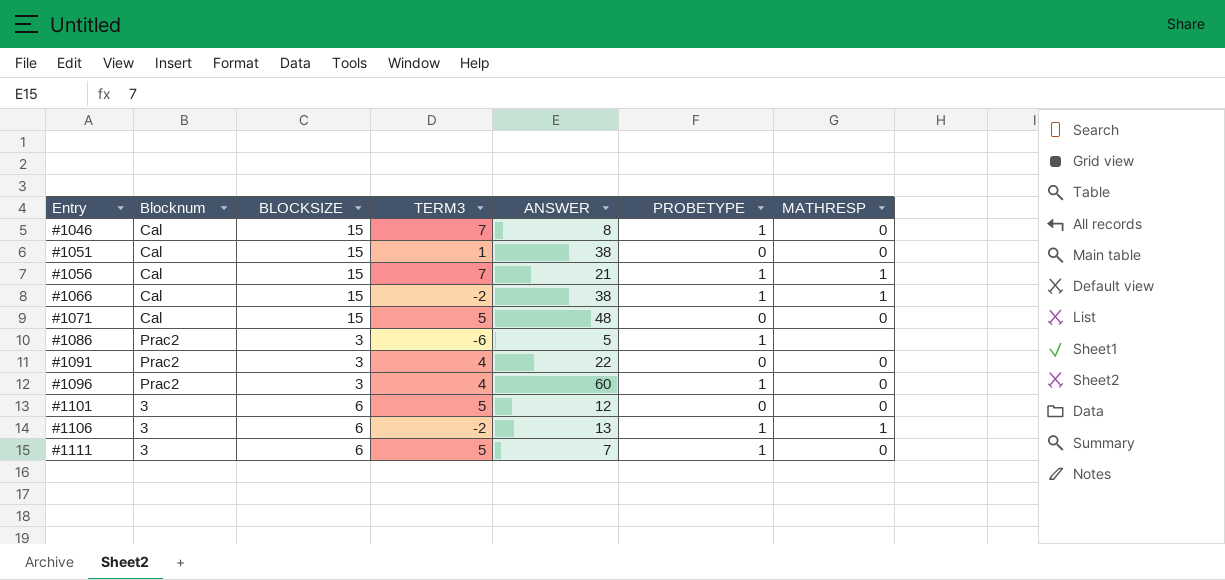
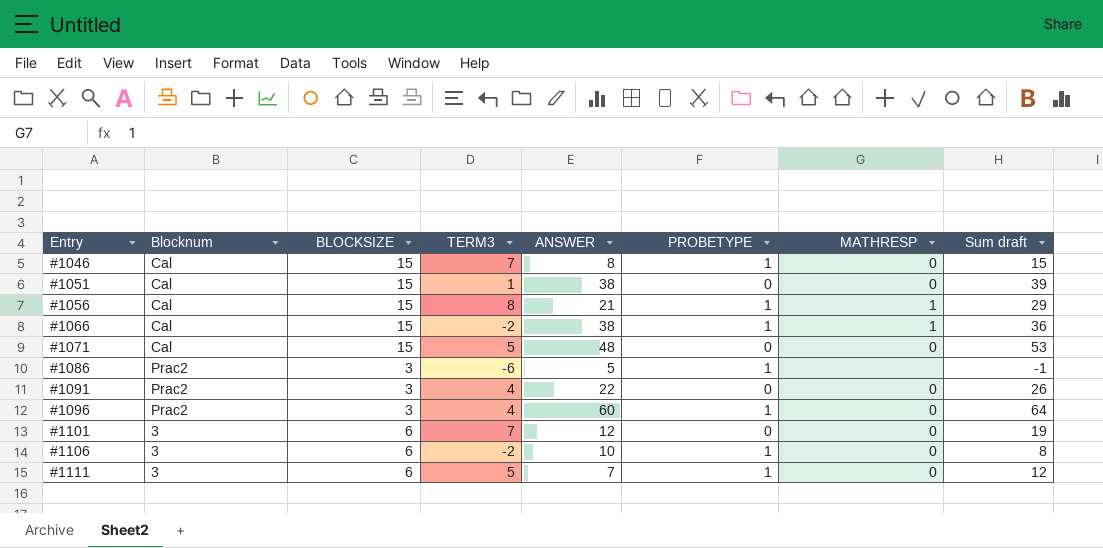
column Sum draft | formula: none -> [TERM3] + [ANSWER]
#1056 | TERM3: 7 -> 8
#1101 | TERM3: 5 -> 7
#1106 | ANSWER: 13 -> 10
#1106 | MATHRESP: 1 -> 0

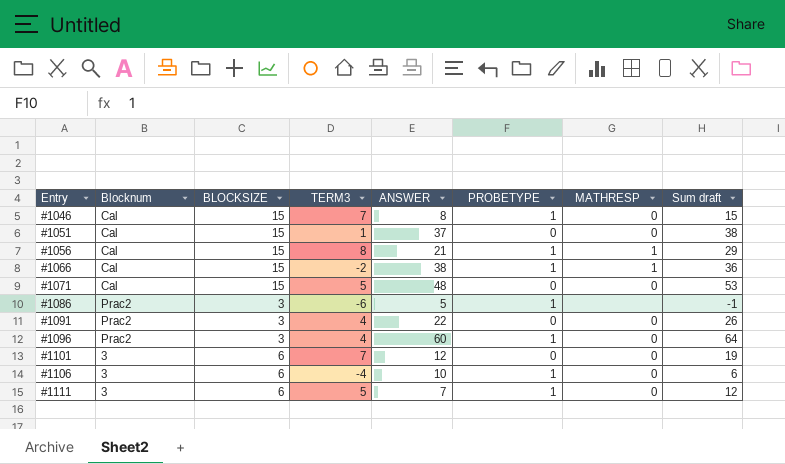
#1051 | ANSWER: 38 -> 37
#1051 | Sum draft: 39 -> 38
#1106 | TERM3: -2 -> -4
#1106 | Sum draft: 8 -> 6

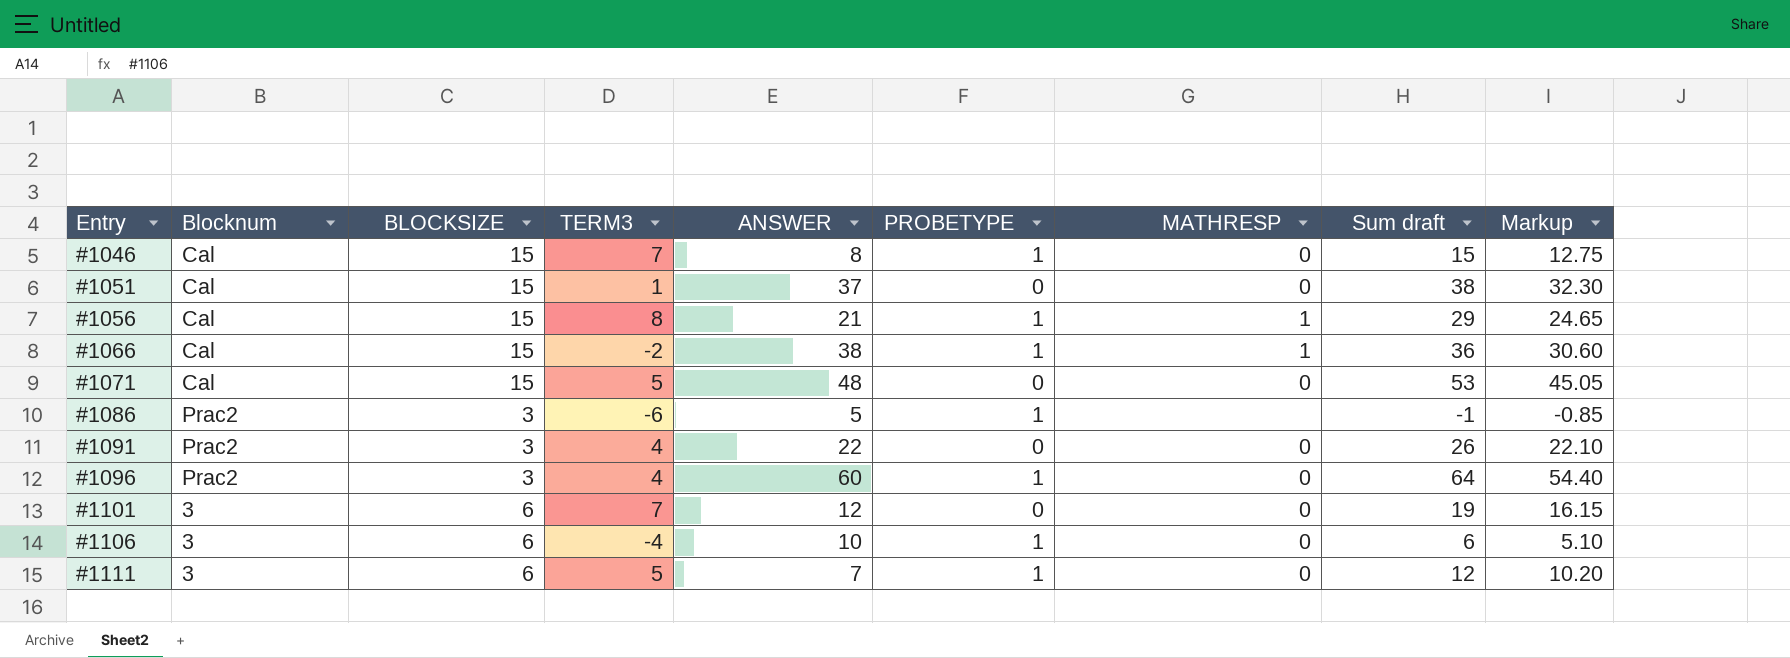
column Markup | formula: none -> [Sum draft] * 0.85

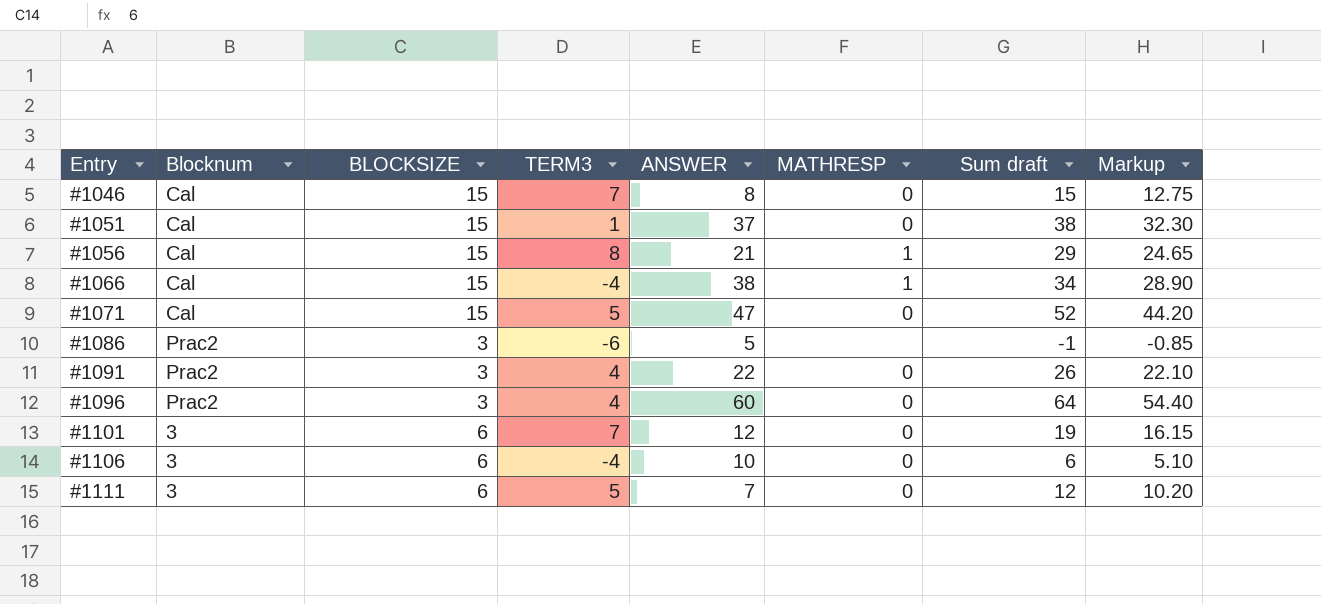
column PROBETYPE | position: 6 -> none
#1066 | TERM3: -2 -> -4
#1066 | Sum draft: 36 -> 34
#1066 | Markup: 30.60 -> 28.90
#1071 | ANSWER: 48 -> 47
#1071 | Sum draft: 53 -> 52
#1071 | Markup: 45.05 -> 44.20

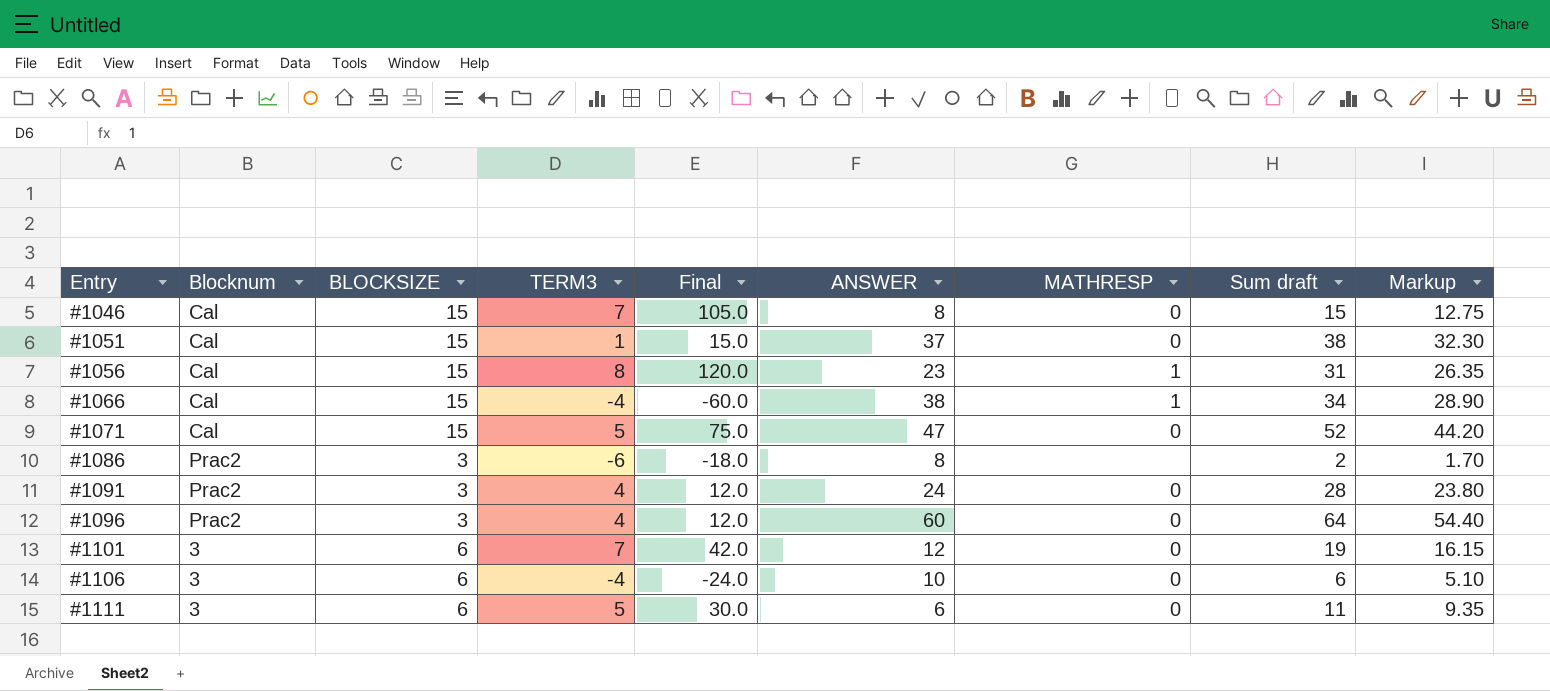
column Final | formula: none -> [BLOCKSIZE] * [TERM3]
#1056 | ANSWER: 21 -> 23
#1056 | Sum draft: 29 -> 31
#1056 | Markup: 24.65 -> 26.35
#1086 | ANSWER: 5 -> 8
#1086 | Sum draft: -1 -> 2
#1086 | Markup: -0.85 -> 1.70
#1091 | ANSWER: 22 -> 24
#1091 | Sum draft: 26 -> 28
#1091 | Markup: 22.10 -> 23.80
#1111 | ANSWER: 7 -> 6
#1111 | Sum draft: 12 -> 11
#1111 | Markup: 10.20 -> 9.35

